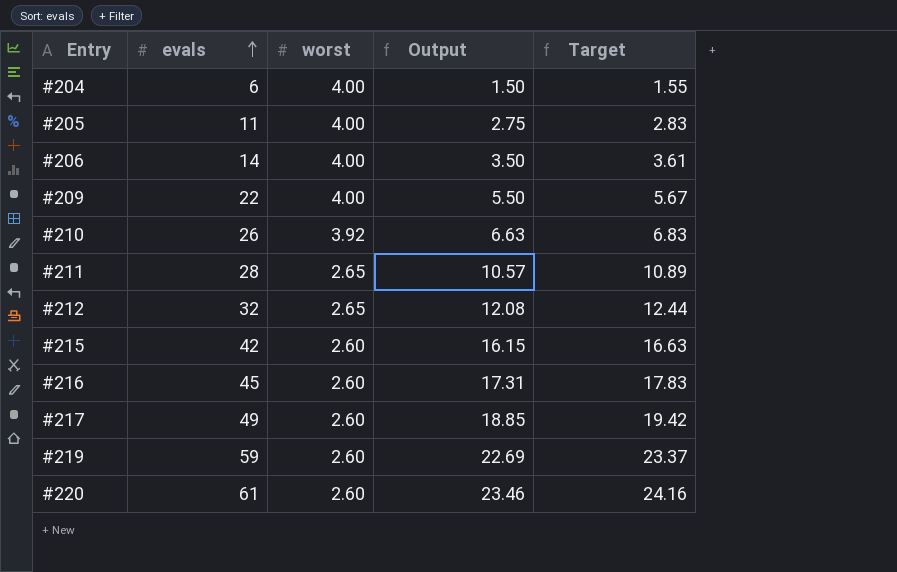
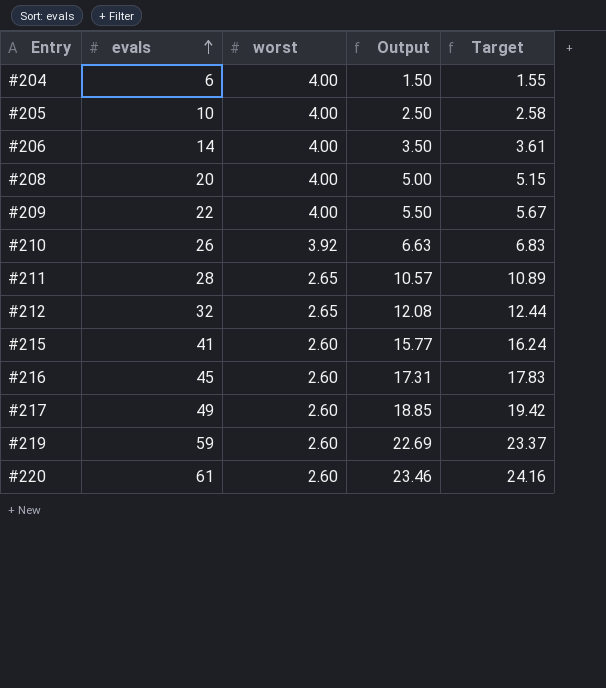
#205 | evals: 11 -> 10
#205 | Output: 2.75 -> 2.50
#205 | Target: 2.83 -> 2.58
row #208: none -> 20 | 4.00 | 5.00 | 5.15
#215 | evals: 42 -> 41
#215 | Output: 16.15 -> 15.77
#215 | Target: 16.63 -> 16.24

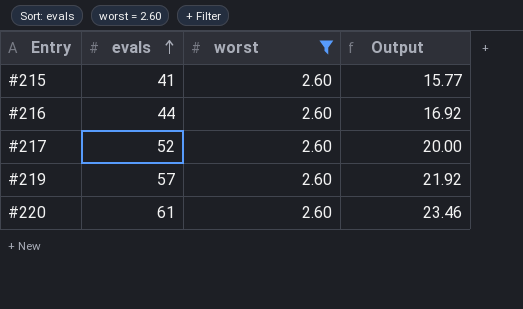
filter: none -> worst = 2.60
column Target | formula: [Output] * 1.03 -> none
#216 | evals: 45 -> 44
#216 | Output: 17.31 -> 16.92
#217 | evals: 49 -> 52
#217 | Output: 18.85 -> 20.00
#219 | evals: 59 -> 57
#219 | Output: 22.69 -> 21.92

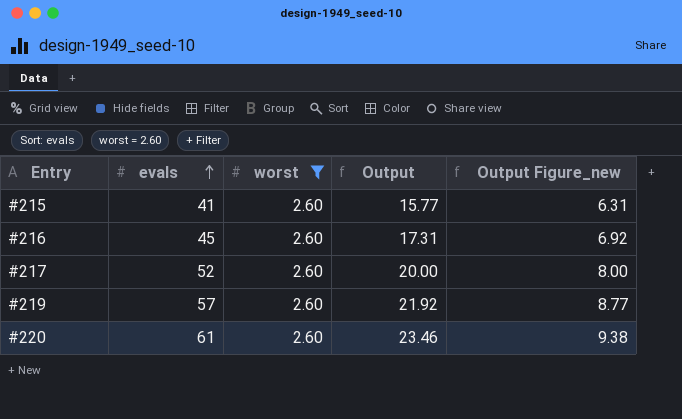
column Output Figure_new | formula: none -> [Output] * 0.4
#216 | evals: 44 -> 45
#216 | Output: 16.92 -> 17.31

